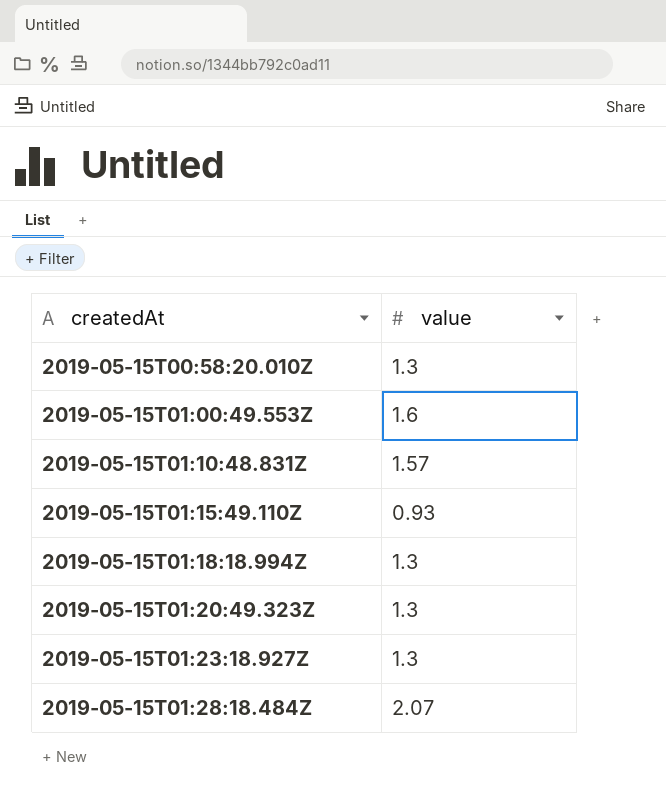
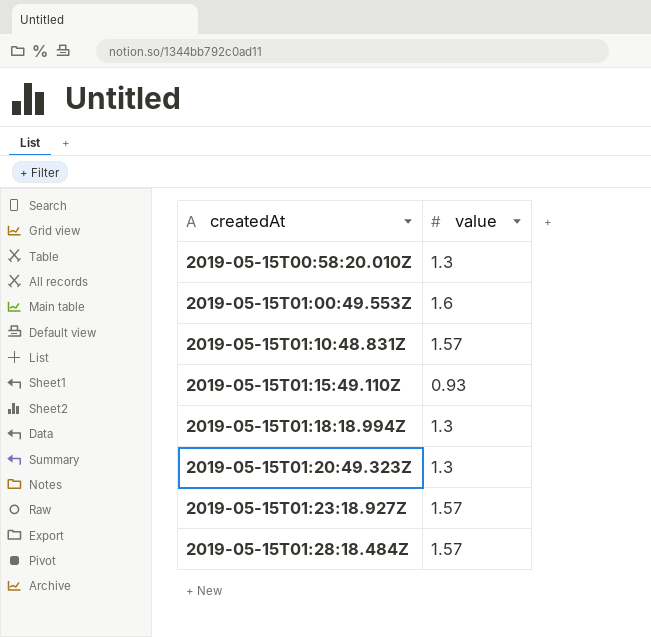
2019-05-15T01:23:18.927Z | value: 1.3 -> 1.57
2019-05-15T01:28:18.484Z | value: 2.07 -> 1.57

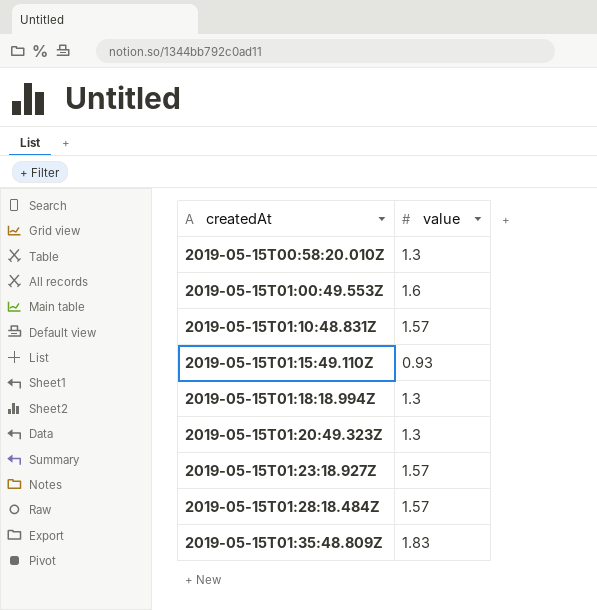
row 2019-05-15T01:35:48.809Z: none -> 1.83

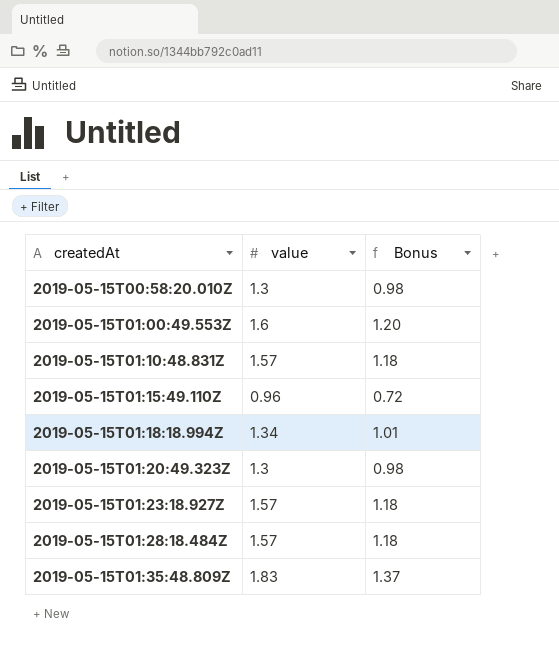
column Bonus | formula: none -> [value] * 0.75
2019-05-15T01:15:49.110Z | value: 0.93 -> 0.96
2019-05-15T01:18:18.994Z | value: 1.3 -> 1.34

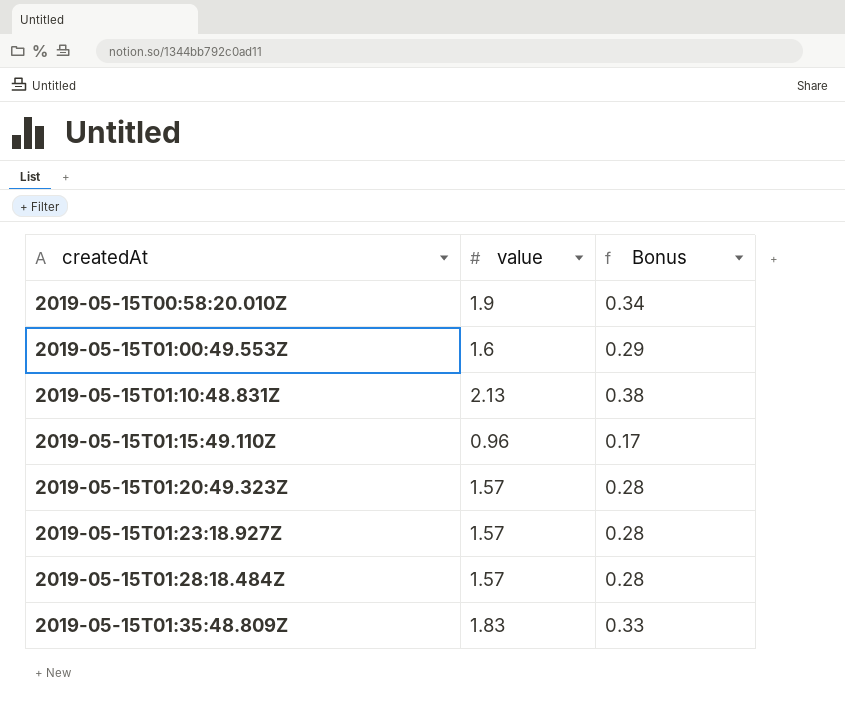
column Bonus | formula: [value] * 0.75 -> [value] * 0.18
row 2019-05-15T01:18:18.994Z: 1.34 | 1.01 -> none
2019-05-15T00:58:20.010Z | value: 1.3 -> 1.9
2019-05-15T01:10:48.831Z | value: 1.57 -> 2.13
2019-05-15T01:20:49.323Z | value: 1.3 -> 1.57

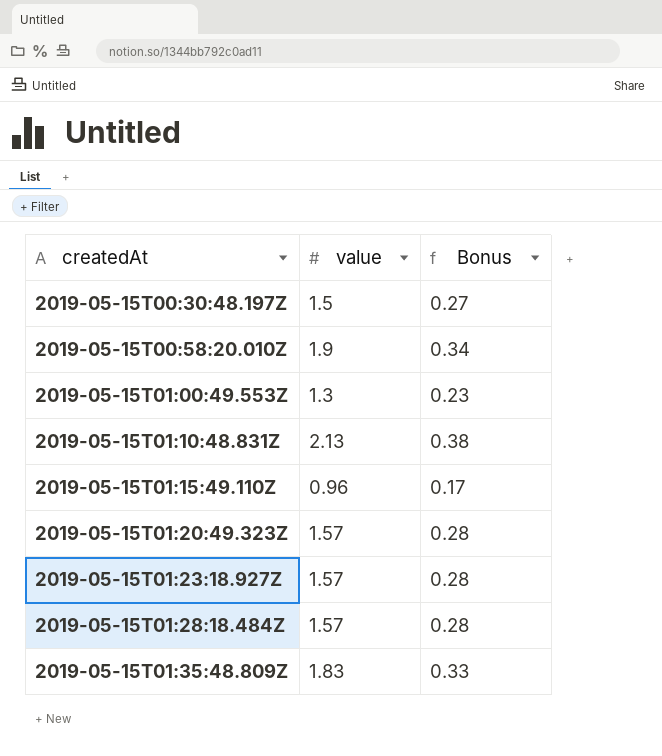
row 2019-05-15T00:30:48.197Z: none -> 1.5 | 0.27
2019-05-15T01:00:49.553Z | value: 1.6 -> 1.3
2019-05-15T01:00:49.553Z | Bonus: 0.29 -> 0.23

